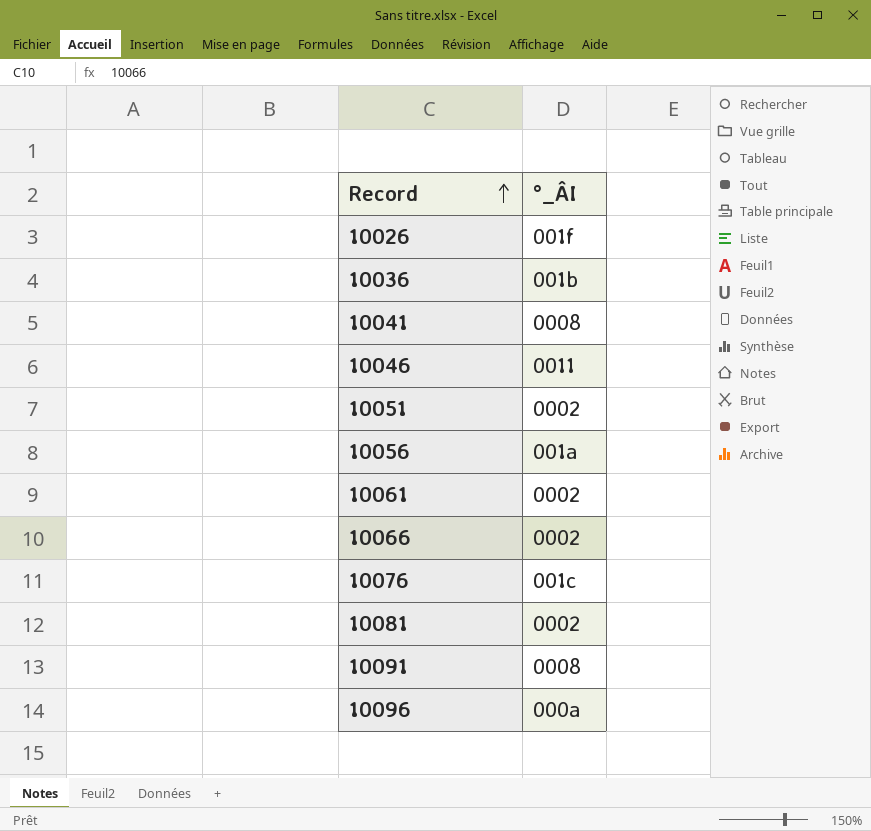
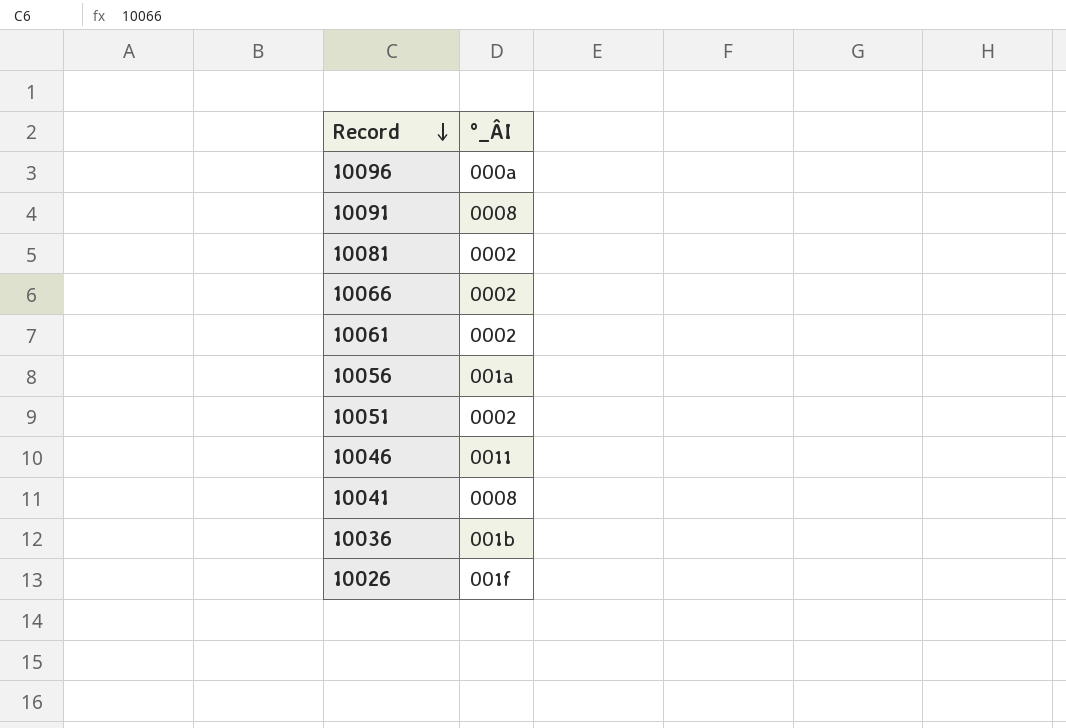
row order: Record ascending -> Record descending
row 10076: 001c -> none

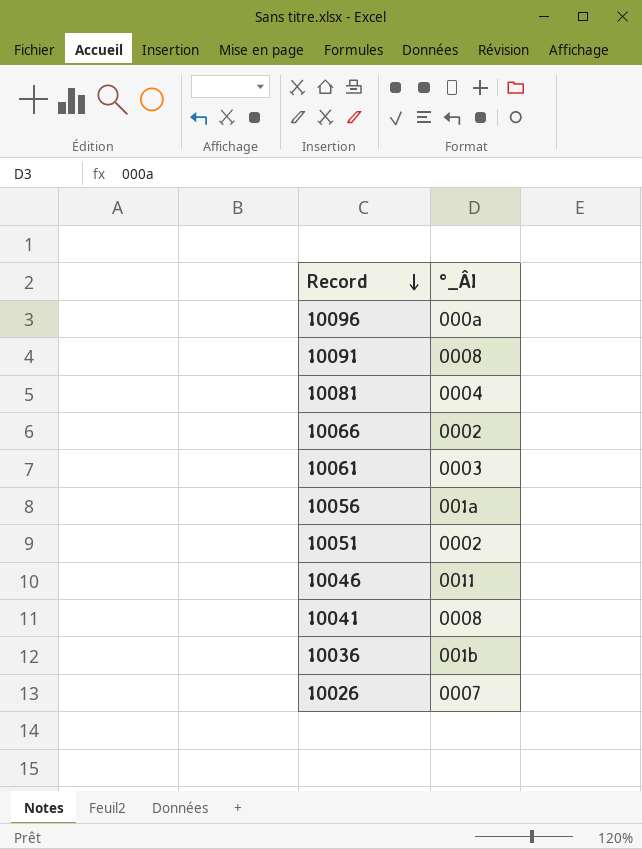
10081 | °_ÂI: 0002 -> 0004
10061 | °_ÂI: 0002 -> 0003
10026 | °_ÂI: 001f -> 0007

